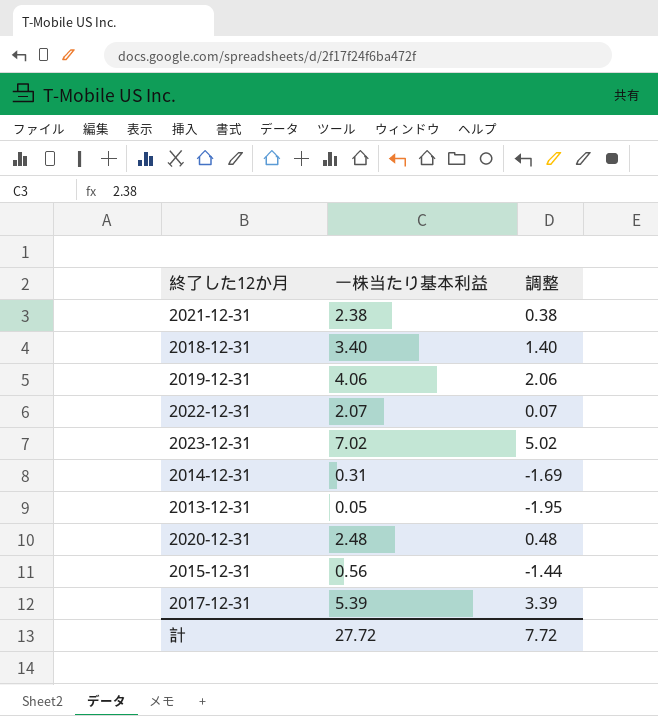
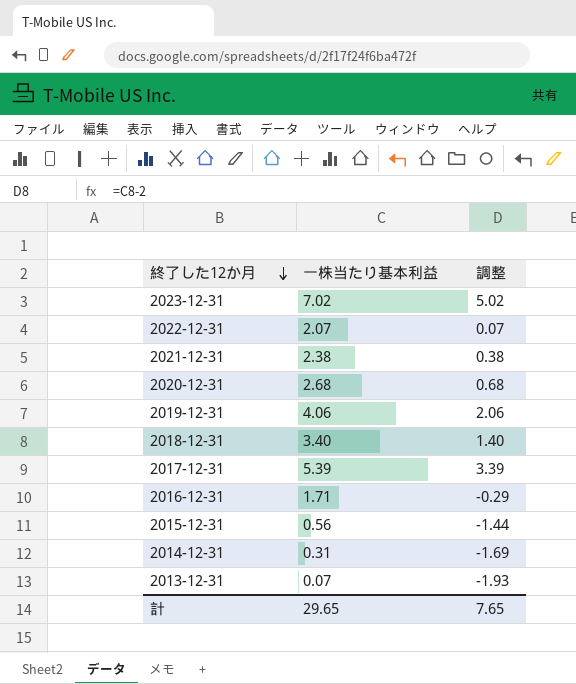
row order: none -> 終了した12か月 descending
2020-12-31 | 一株当たり基本利益: 2.48 -> 2.68
2020-12-31 | 調整: 0.48 -> 0.68
row 2016-12-31: none -> 1.71 | -0.29
2013-12-31 | 一株当たり基本利益: 0.05 -> 0.07
2013-12-31 | 調整: -1.95 -> -1.93
計 | 一株当たり基本利益: 27.72 -> 29.65
計 | 調整: 7.72 -> 7.65

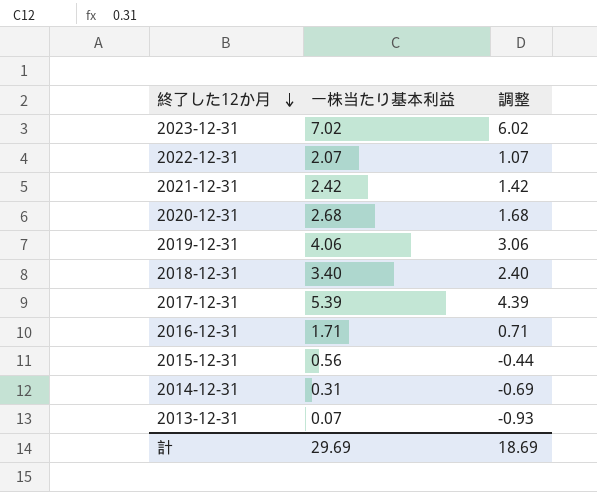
column 調整 | formula: [一株当たり基本利益] - 2 -> [一株当たり基本利益] - 1
2021-12-31 | 一株当たり基本利益: 2.38 -> 2.42
計 | 一株当たり基本利益: 29.65 -> 29.69
計 | 調整: 7.65 -> 18.69

